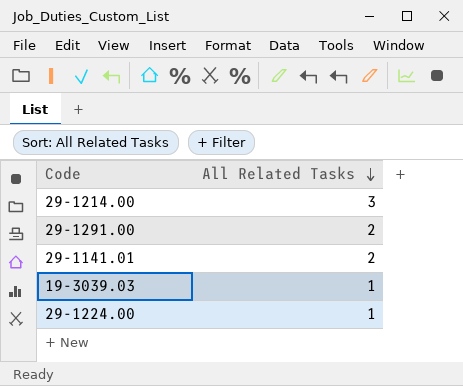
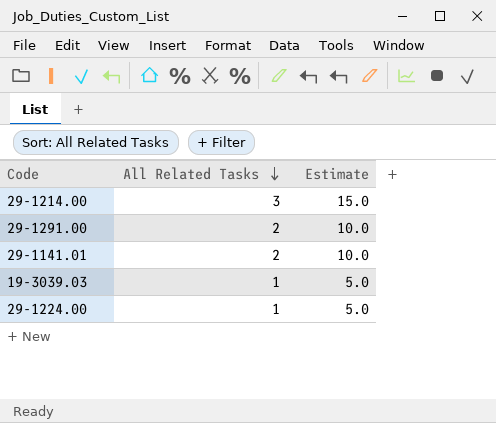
column Estimate | formula: none -> [All Related Tasks] * 5

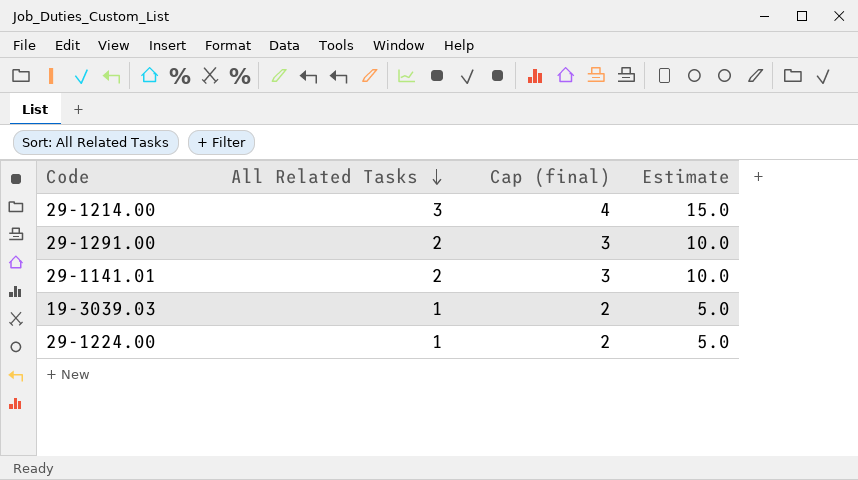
column Cap (final) | formula: none -> [All Related Tasks] + 1

